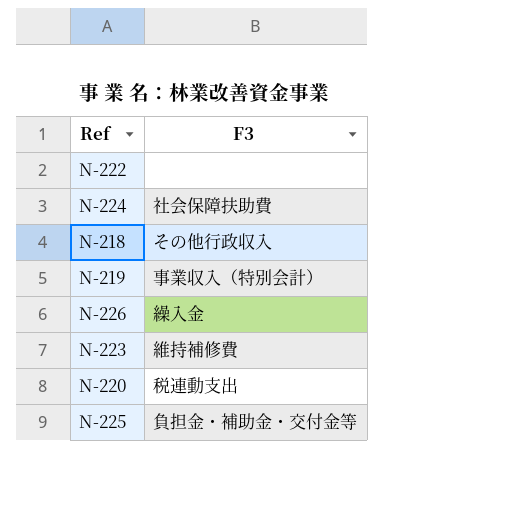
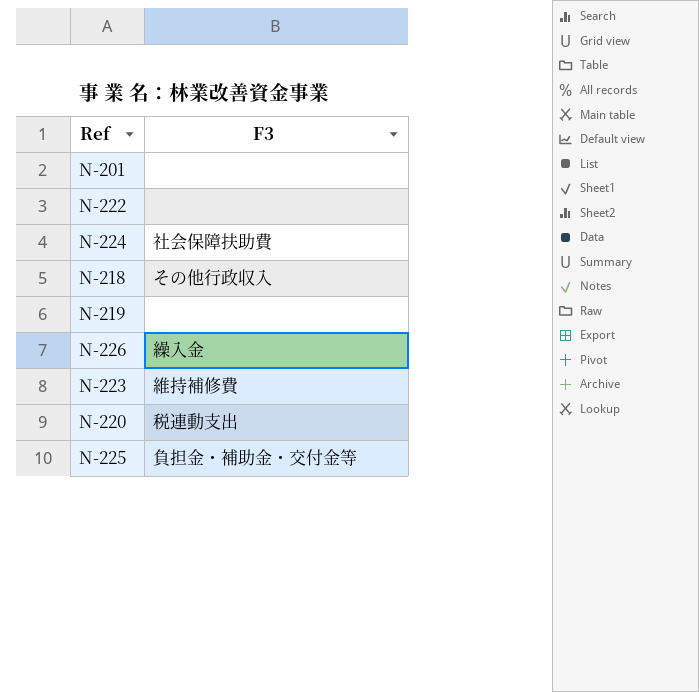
row N-201: none -> none
N-219 | F3: 事業収入（特別会計） -> none

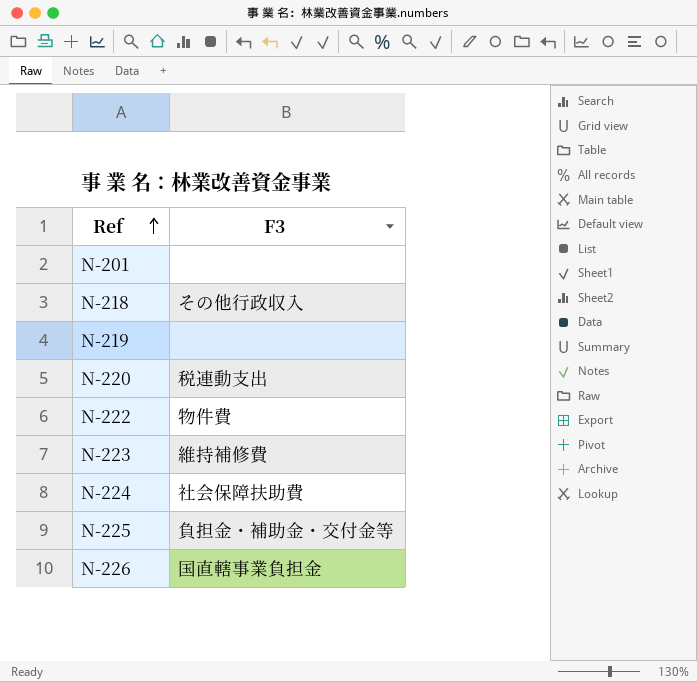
row order: none -> Ref ascending
N-222 | F3: none -> 物件費
N-226 | F3: 繰入金 -> 国直轄事業負担金

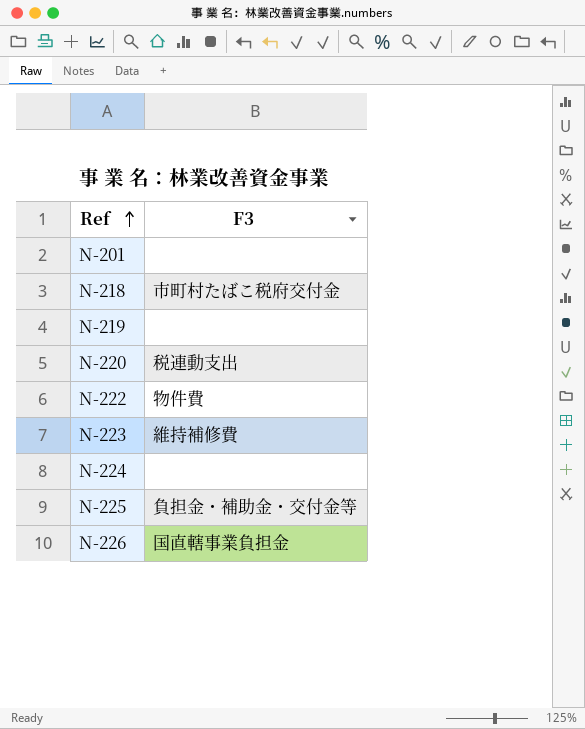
N-218 | F3: その他行政収入 -> 市町村たばこ税府交付金
N-224 | F3: 社会保障扶助費 -> none

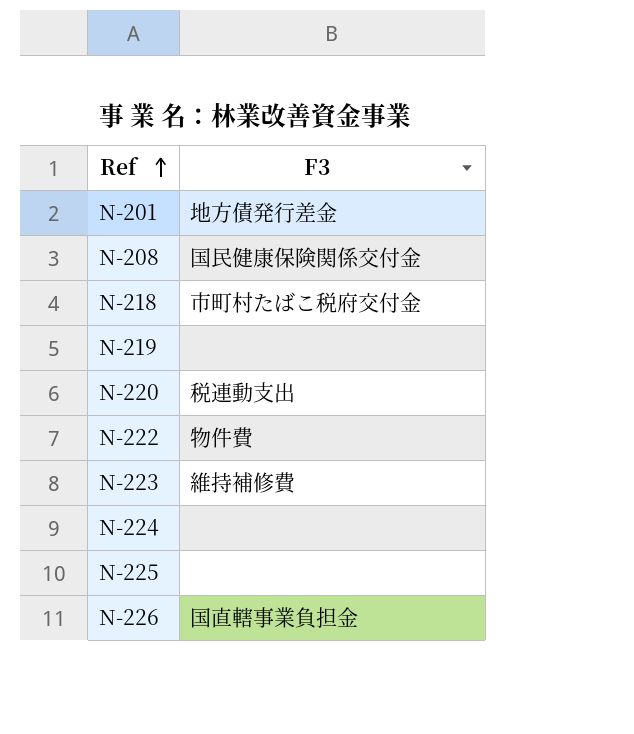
N-201 | F3: none -> 地方債発行差金
row N-208: none -> 国民健康保険関係交付金
N-225 | F3: 負担金・補助金・交付金等 -> none

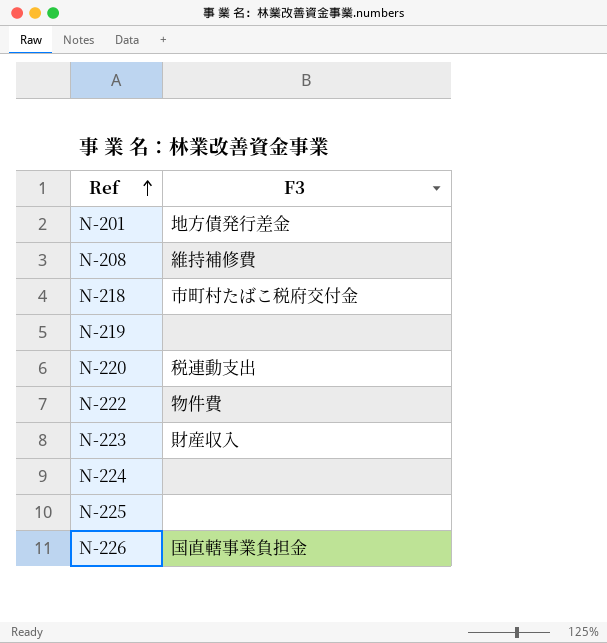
N-208 | F3: 国民健康保険関係交付金 -> 維持補修費
N-223 | F3: 維持補修費 -> 財産収入

